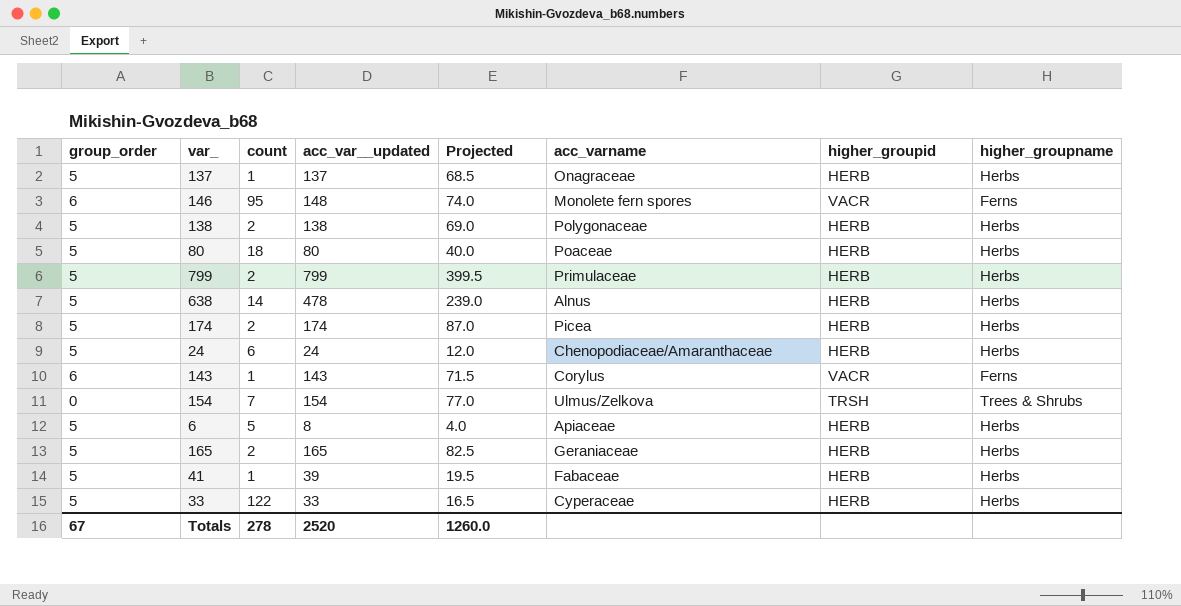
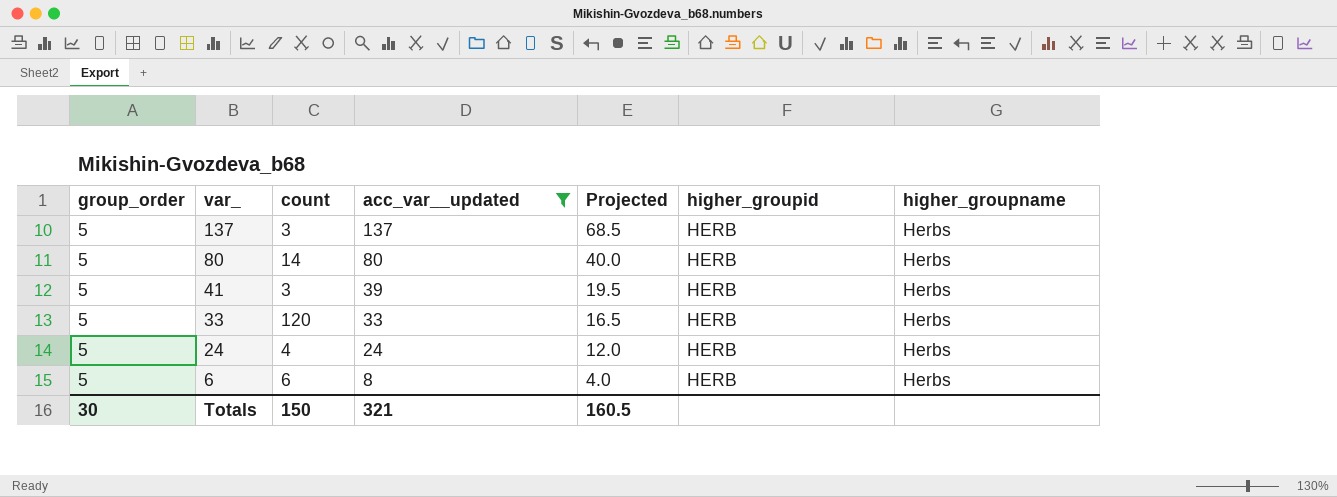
filter: none -> acc_var__updated <= 137
row order: none -> var_ descending
column acc_varname | position: 6 -> none
137 | count: 1 -> 3
80 | count: 18 -> 14
41 | count: 1 -> 3
33 | count: 122 -> 120
24 | count: 6 -> 4
6 | count: 5 -> 6
Totals | group_order: 67 -> 30
Totals | count: 278 -> 150
Totals | acc_var__updated: 2520 -> 321
Totals | Projected: 1260.0 -> 160.5

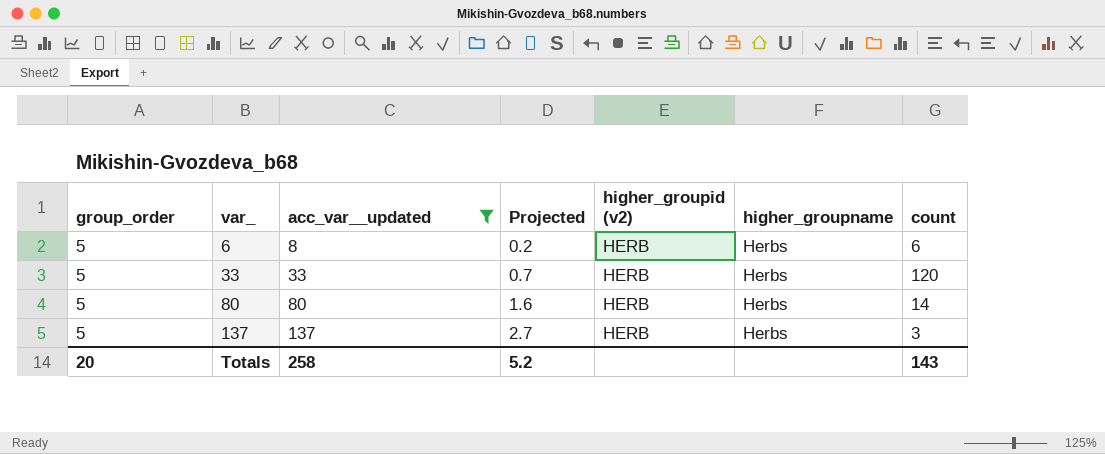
row order: var_ descending -> var_ ascending
column Projected | formula: [acc_var__updated] * 0.5 -> [acc_var__updated] * 0.02
column name: higher_groupid -> higher_groupid (v2)
column count | position: 3 -> 7
row 41: 5 | 3 | 39 | 19.5 | HERB | Herbs -> none
row 24: 5 | 4 | 24 | 12.0 | HERB | Herbs -> none
Totals | group_order: 30 -> 20
Totals | acc_var__updated: 321 -> 258
Totals | Projected: 160.5 -> 5.2
Totals | count: 150 -> 143

